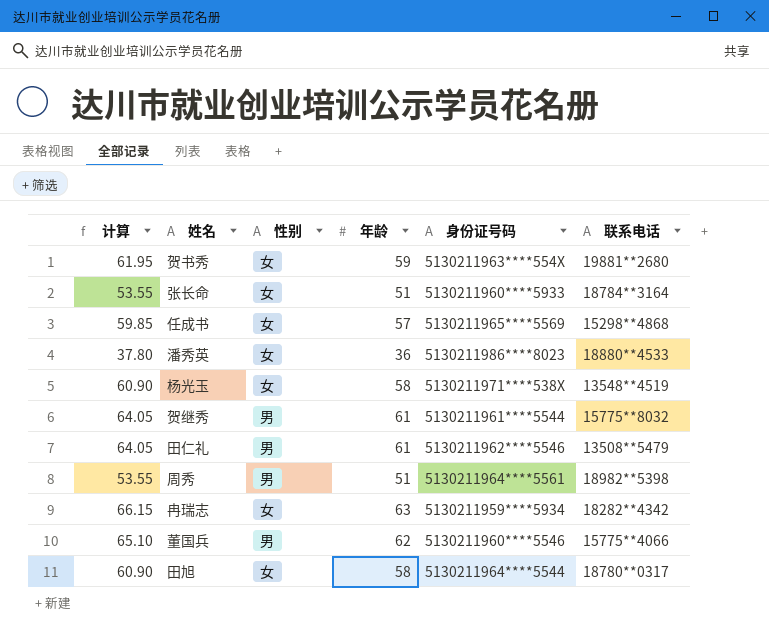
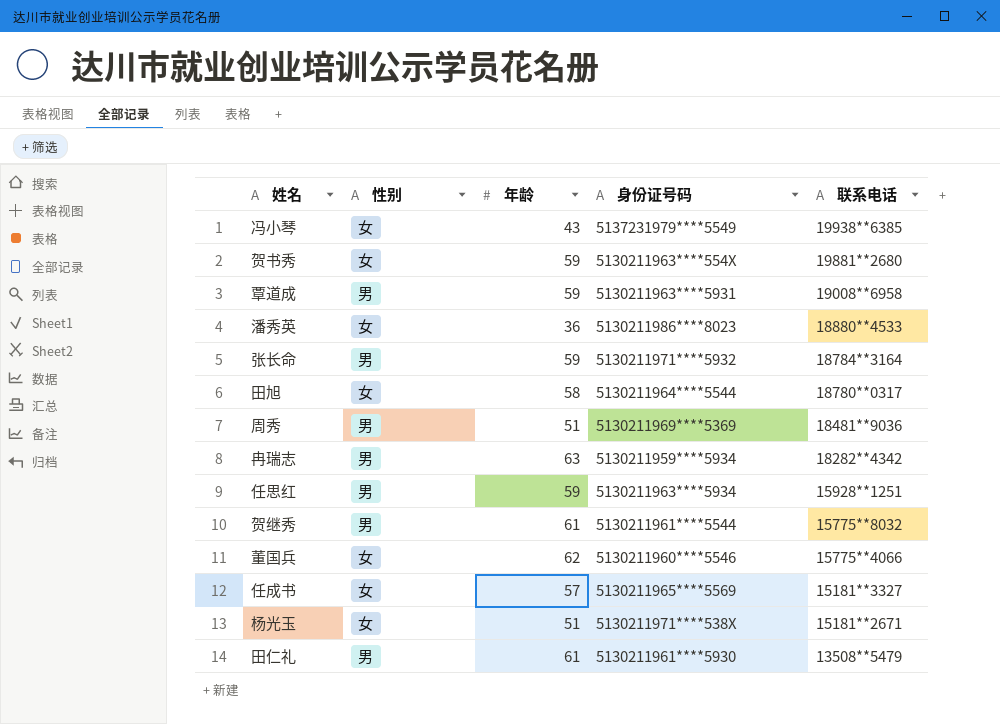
row order: none -> 联系电话 descending
column 计算 | formula: [年龄] * 1.05 -> none
row 冯小琴: none -> 女 | 43 | 5137231979****5549 | 19938**6385
row 覃道成: none -> 男 | 59 | 5130211963****5931 | 19008**6958
张长命 | 性别: 女 -> 男
张长命 | 年龄: 51 -> 59
张长命 | 身份证号码: 5130211960****5933 -> 5130211971****5932
周秀 | 身份证号码: 5130211964****5561 -> 5130211969****5369
周秀 | 联系电话: 18982**5398 -> 18481**9036
冉瑞志 | 性别: 女 -> 男
row 任思红: none -> 男 | 59 | 5130211963****5934 | 15928**1251
董国兵 | 性别: 男 -> 女
任成书 | 联系电话: 15298**4868 -> 15181**3327
杨光玉 | 年龄: 58 -> 51
杨光玉 | 联系电话: 13548**4519 -> 15181**2671
田仁礼 | 身份证号码: 5130211962****5546 -> 5130211961****5930

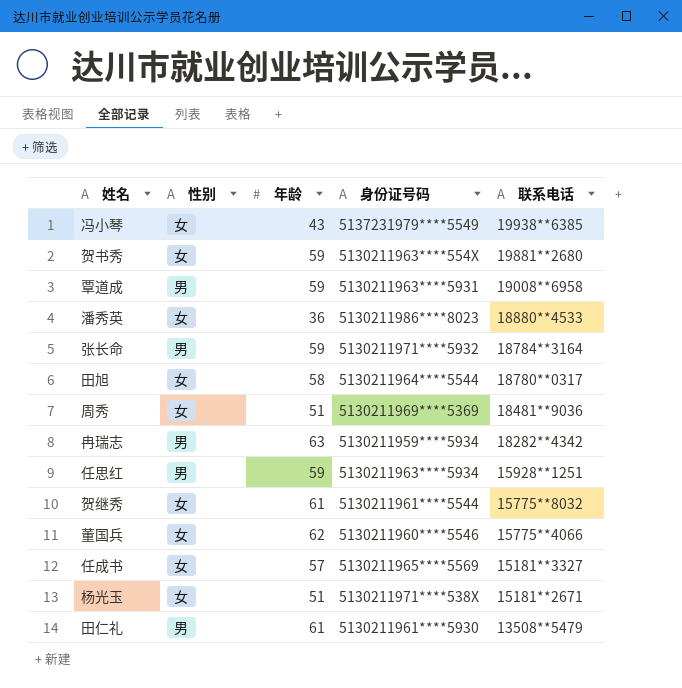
周秀 | 性别: 男 -> 女
贺继秀 | 性别: 男 -> 女

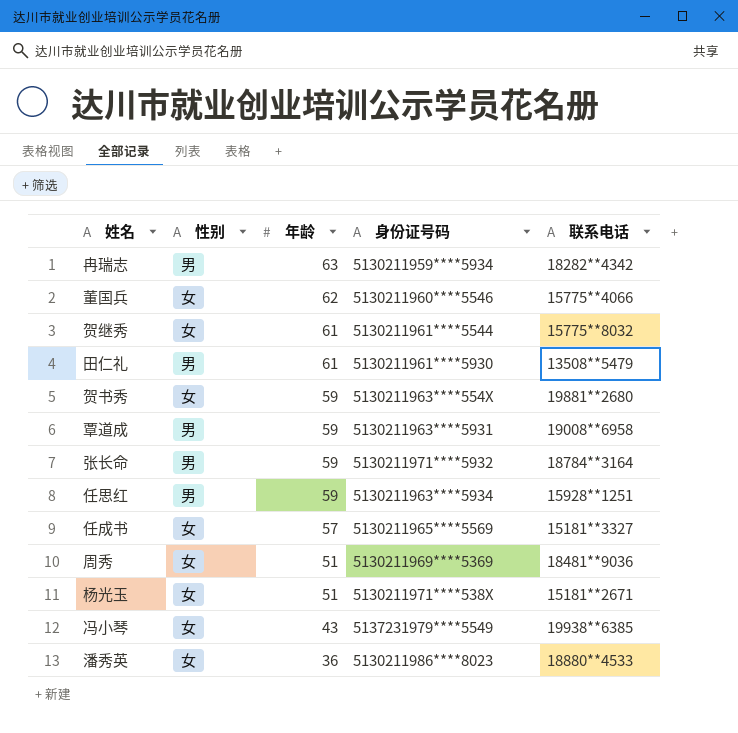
row order: 联系电话 descending -> 年龄 descending
row 田旭: 女 | 58 | 5130211964****5544 | 18780**0317 -> none

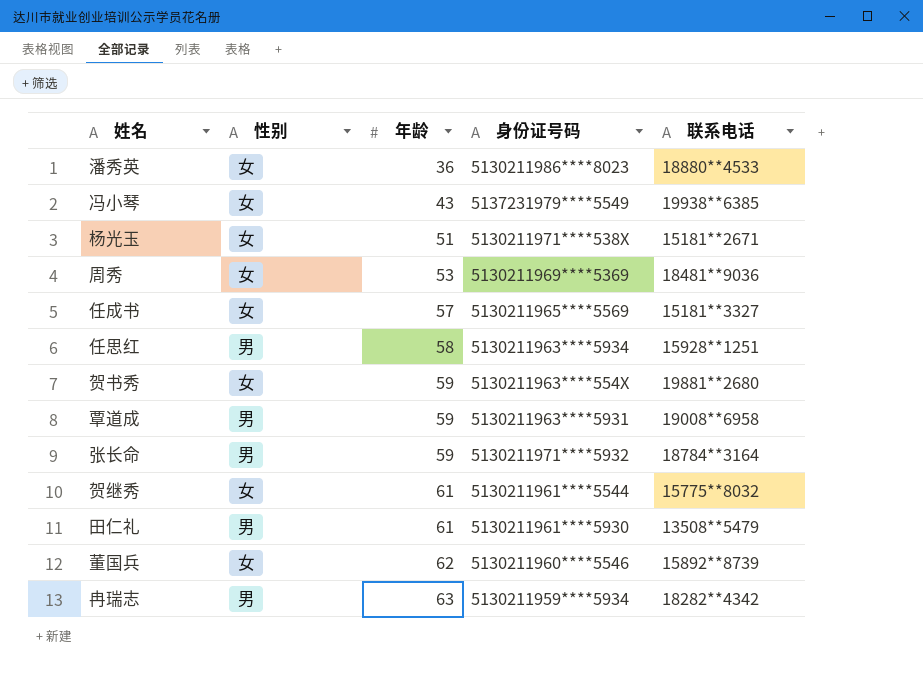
row order: 年龄 descending -> 年龄 ascending
周秀 | 年龄: 51 -> 53
任思红 | 年龄: 59 -> 58
董国兵 | 联系电话: 15775**4066 -> 15892**8739

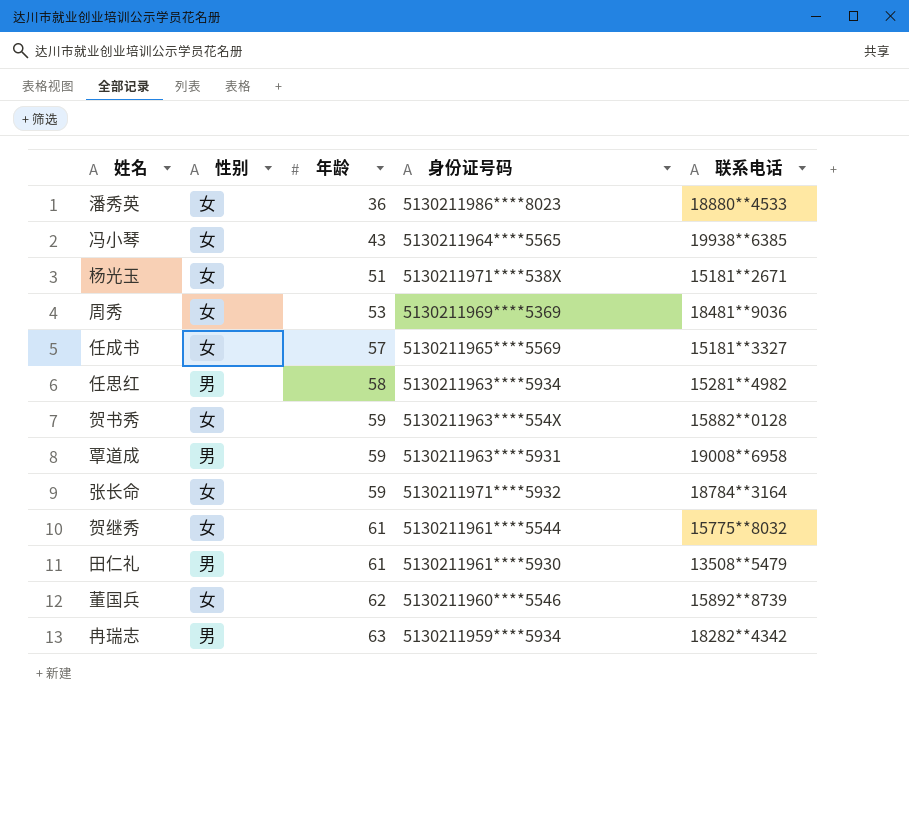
冯小琴 | 身份证号码: 5137231979****5549 -> 5130211964****5565
任思红 | 联系电话: 15928**1251 -> 15281**4982
贺书秀 | 联系电话: 19881**2680 -> 15882**0128
张长命 | 性别: 男 -> 女

